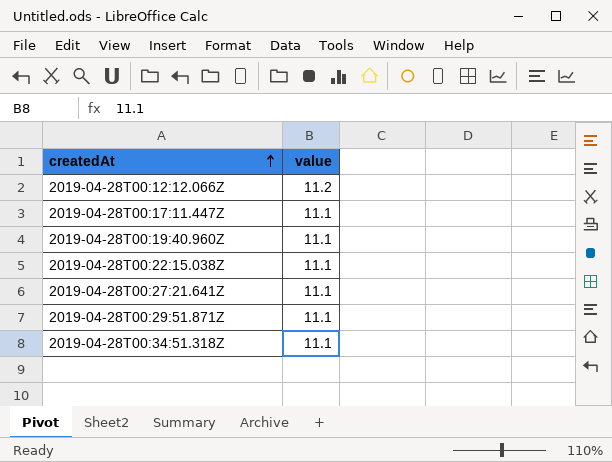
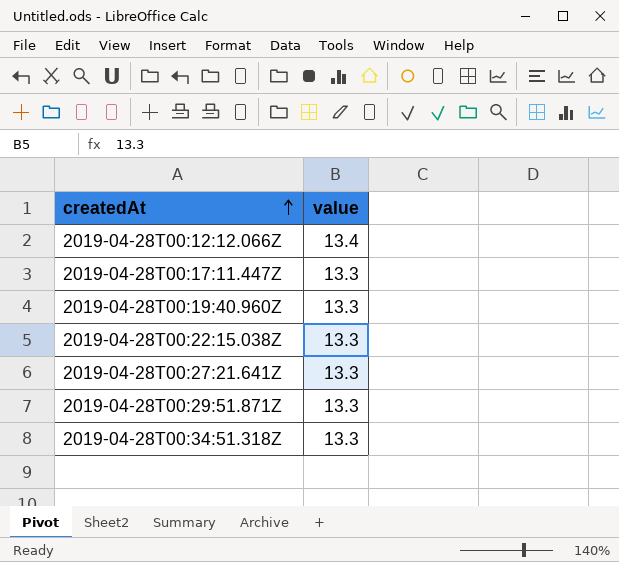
2019-04-28T00:12:12.066Z | value: 11.2 -> 13.4
2019-04-28T00:17:11.447Z | value: 11.1 -> 13.3
2019-04-28T00:19:40.960Z | value: 11.1 -> 13.3
2019-04-28T00:22:15.038Z | value: 11.1 -> 13.3
2019-04-28T00:27:21.641Z | value: 11.1 -> 13.3
2019-04-28T00:29:51.871Z | value: 11.1 -> 13.3
2019-04-28T00:34:51.318Z | value: 11.1 -> 13.3

